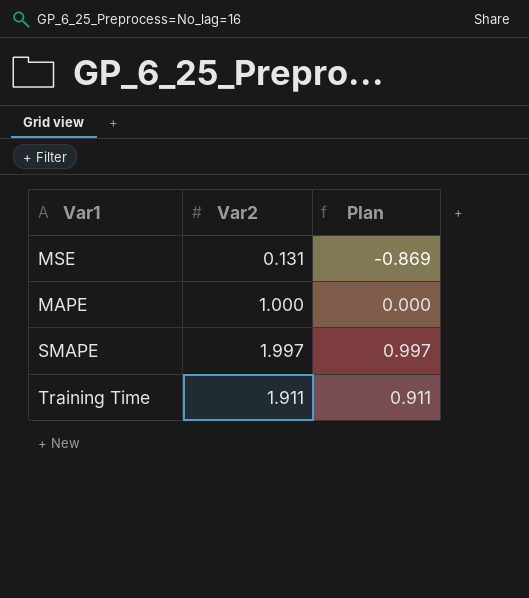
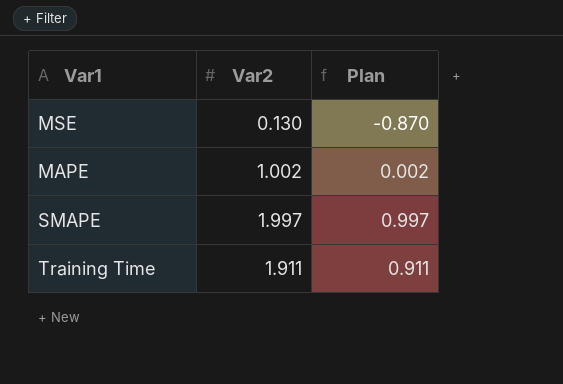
MSE | Var2: 0.131 -> 0.130
MSE | Plan: -0.869 -> -0.870
MAPE | Var2: 1.000 -> 1.002
MAPE | Plan: 0.000 -> 0.002

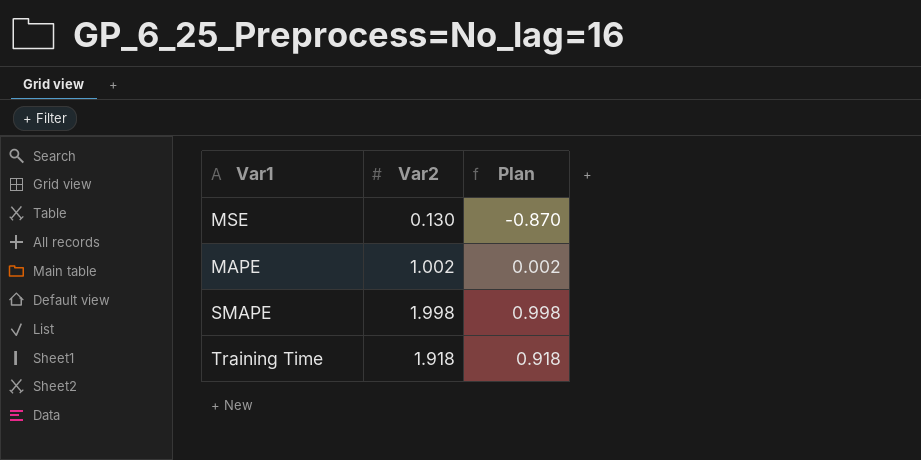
SMAPE | Var2: 1.997 -> 1.998
SMAPE | Plan: 0.997 -> 0.998
Training Time | Var2: 1.911 -> 1.918
Training Time | Plan: 0.911 -> 0.918

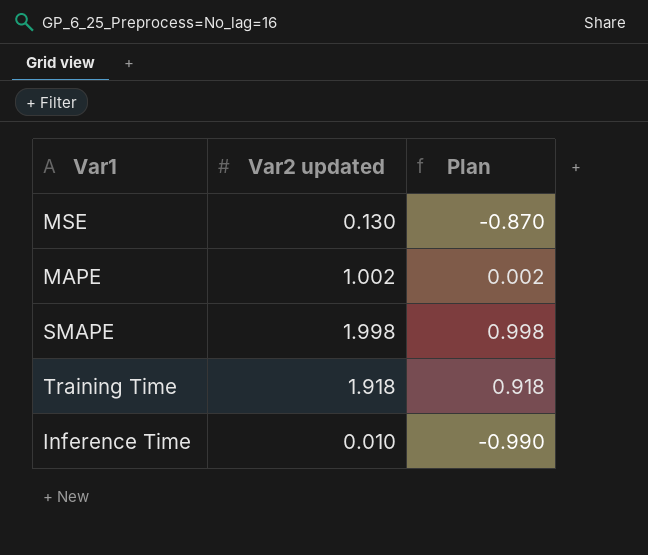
column name: Var2 -> Var2 updated
row Inference Time: none -> 0.010 | -0.990

